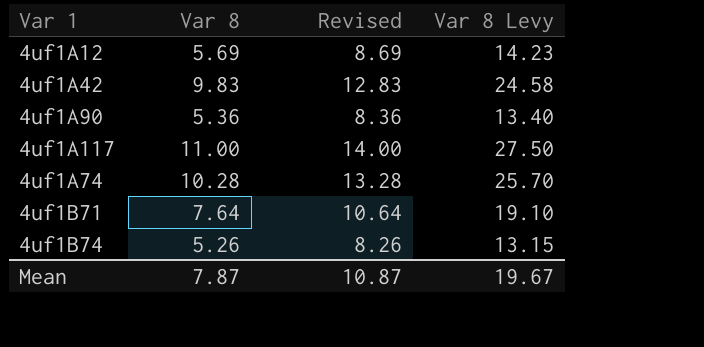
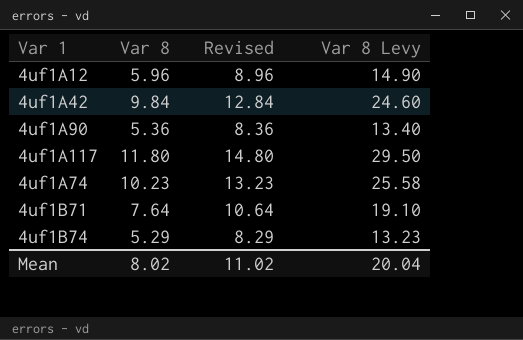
4uf1A12 | Var 8: 5.69 -> 5.96
4uf1A12 | Revised: 8.69 -> 8.96
4uf1A12 | Var 8 Levy: 14.23 -> 14.90
4uf1A42 | Var 8: 9.83 -> 9.84
4uf1A42 | Revised: 12.83 -> 12.84
4uf1A42 | Var 8 Levy: 24.58 -> 24.60
4uf1A117 | Var 8: 11.00 -> 11.80
4uf1A117 | Revised: 14.00 -> 14.80
4uf1A117 | Var 8 Levy: 27.50 -> 29.50
4uf1A74 | Var 8: 10.28 -> 10.23
4uf1A74 | Revised: 13.28 -> 13.23
4uf1A74 | Var 8 Levy: 25.70 -> 25.58
4uf1B74 | Var 8: 5.26 -> 5.29
4uf1B74 | Revised: 8.26 -> 8.29
4uf1B74 | Var 8 Levy: 13.15 -> 13.23
Mean | Var 8: 7.87 -> 8.02
Mean | Revised: 10.87 -> 11.02
Mean | Var 8 Levy: 19.67 -> 20.04

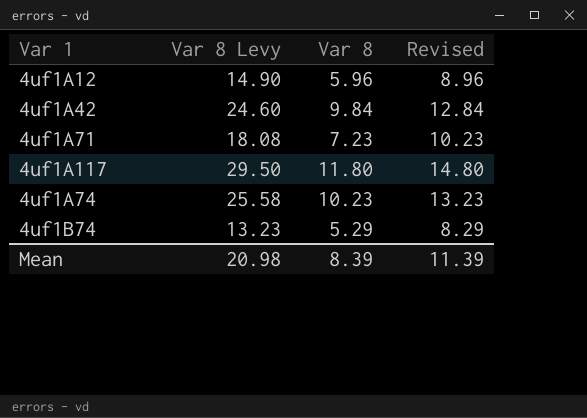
column Var 8 Levy | position: 4 -> 2
row 4uf1A90: 5.36 | 8.36 | 13.40 -> none
row 4uf1B71: 7.64 | 10.64 | 19.10 -> none
row 4uf1A71: none -> 18.08 | 7.23 | 10.23
Mean | Var 8 Levy: 20.04 -> 20.98
Mean | Var 8: 8.02 -> 8.39
Mean | Revised: 11.02 -> 11.39

